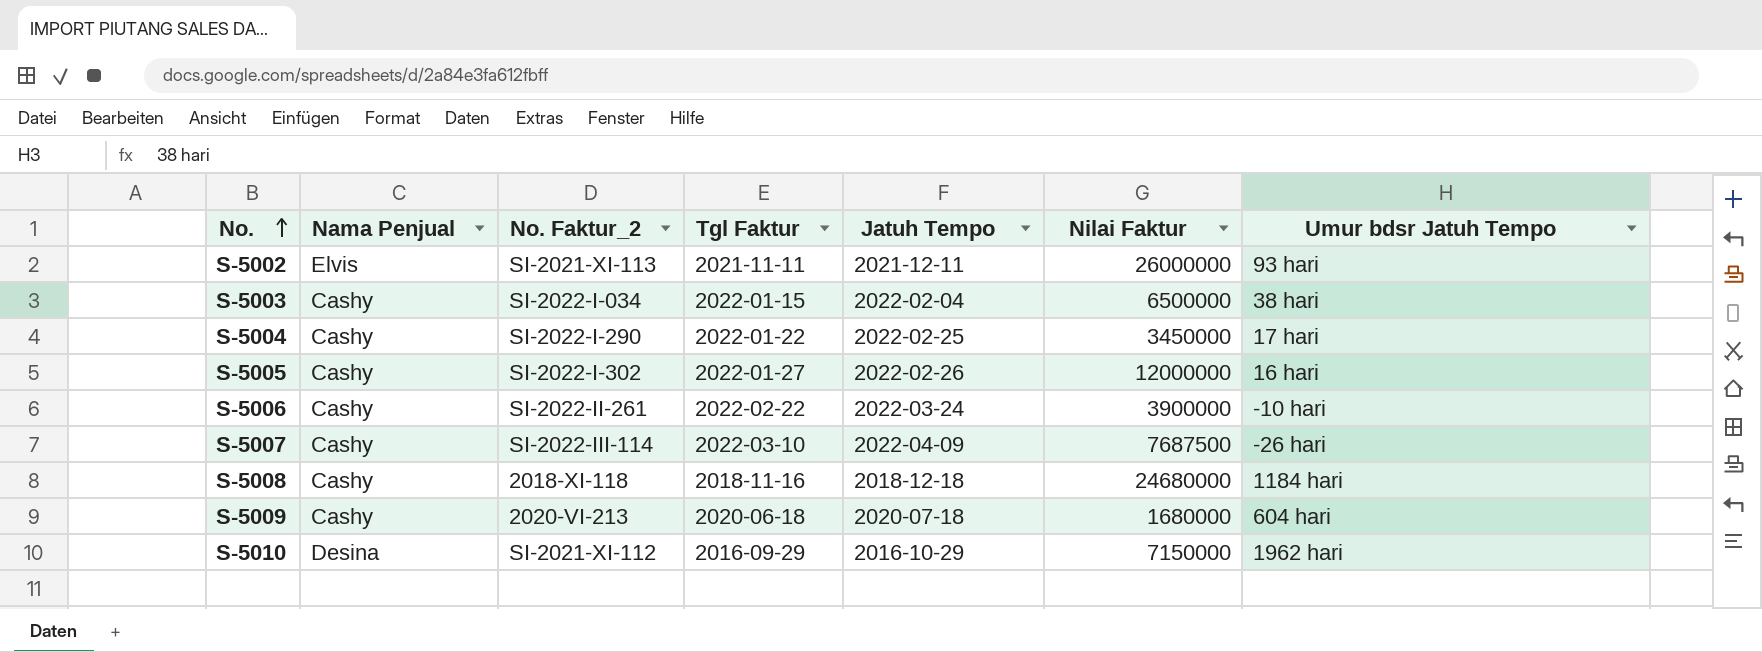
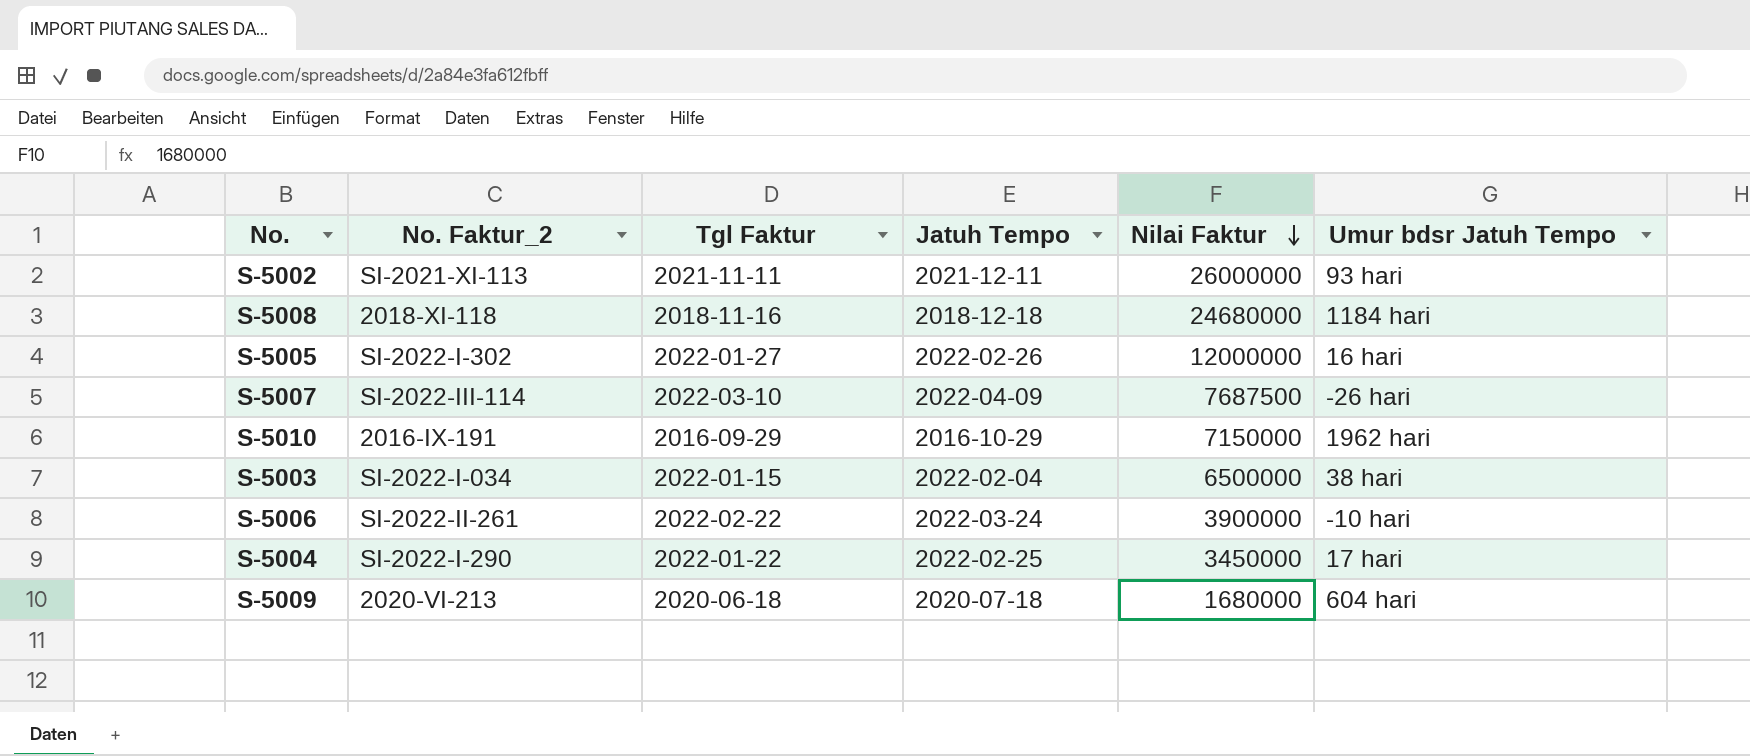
row order: No. ascending -> Nilai Faktur descending
column Nama Penjual | position: 2 -> none
S-5010 | No. Faktur_2: SI-2021-XI-112 -> 2016-IX-191

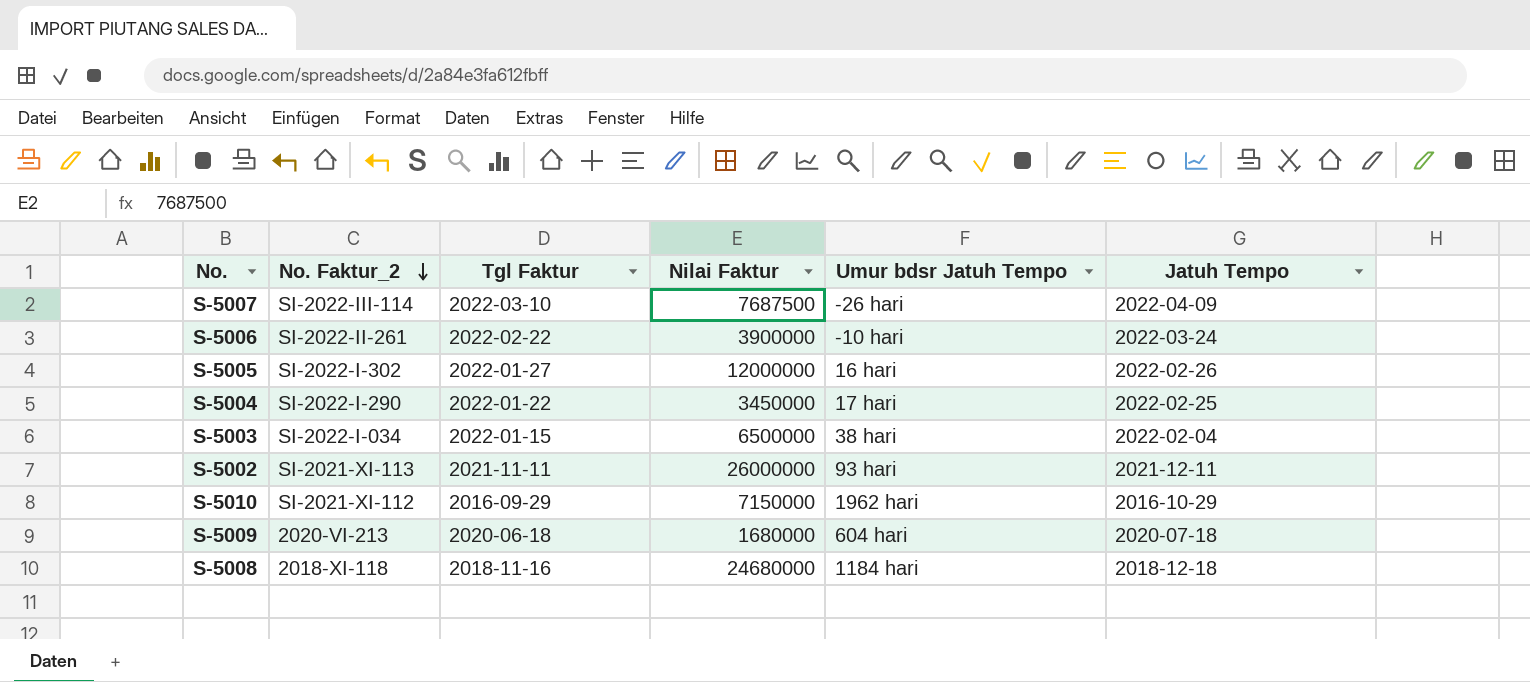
row order: Nilai Faktur descending -> No. Faktur_2 descending
column Jatuh Tempo | position: 4 -> 6
S-5010 | No. Faktur_2: 2016-IX-191 -> SI-2021-XI-112

